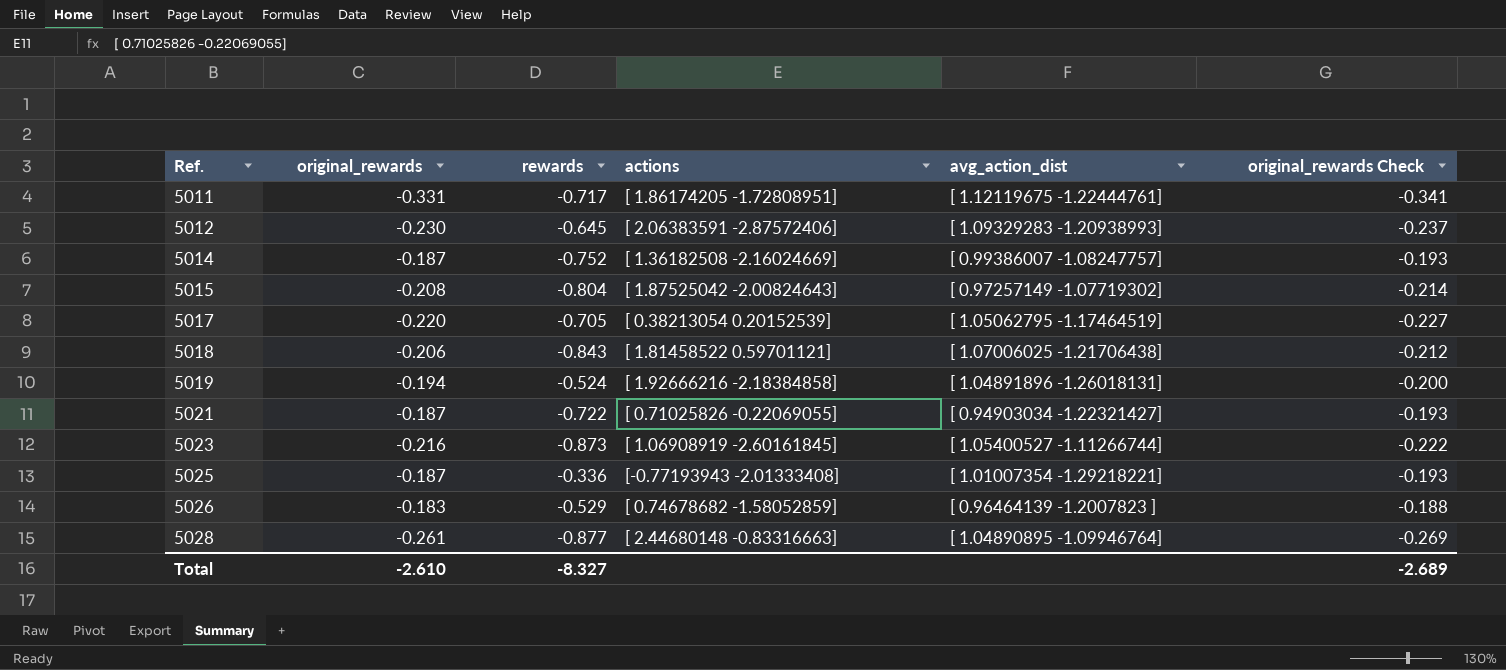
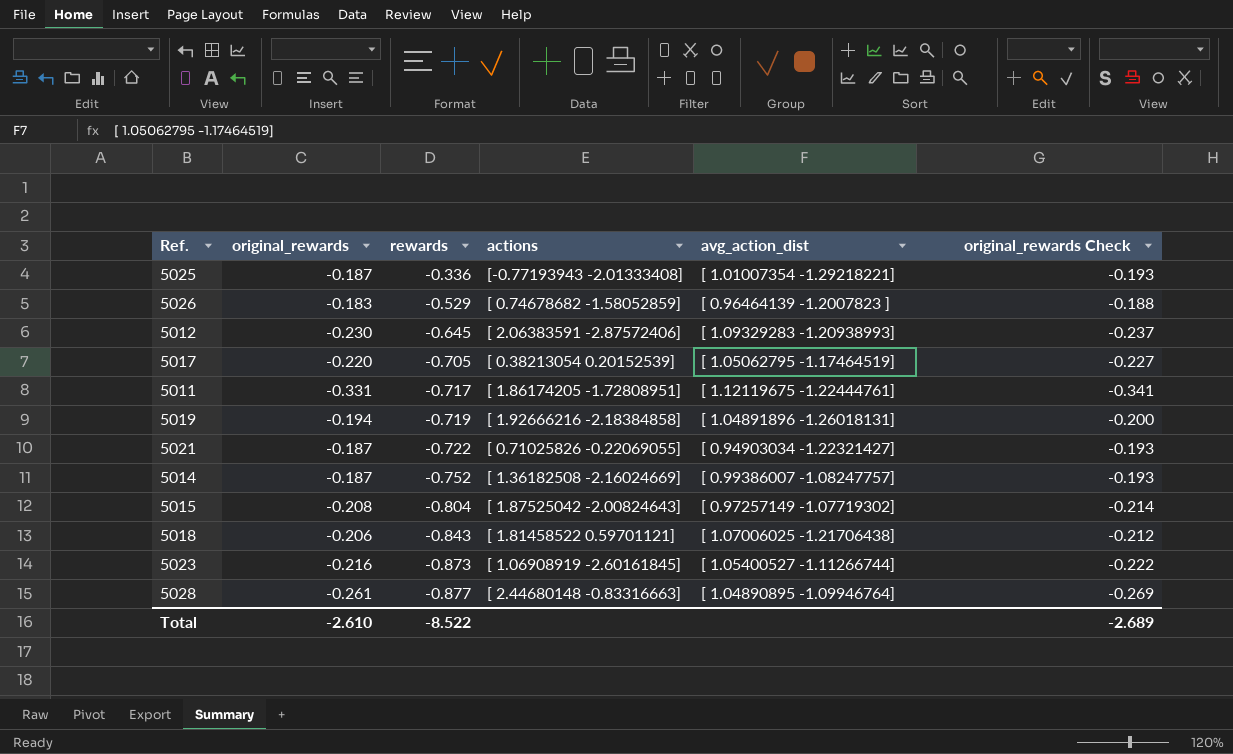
row order: Ref. ascending -> rewards descending
5019 | rewards: -0.524 -> -0.719
Total | rewards: -8.327 -> -8.522

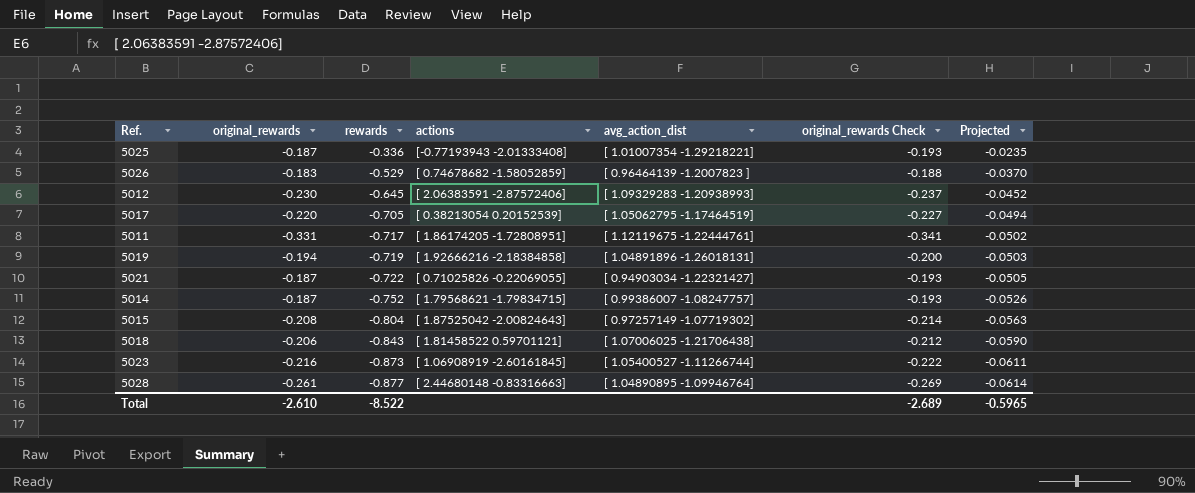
column Projected | formula: none -> [rewards] * 0.07
5014 | actions: [ 1.36182508 -2.16024669] -> [ 1.79568621 -1.79834715]

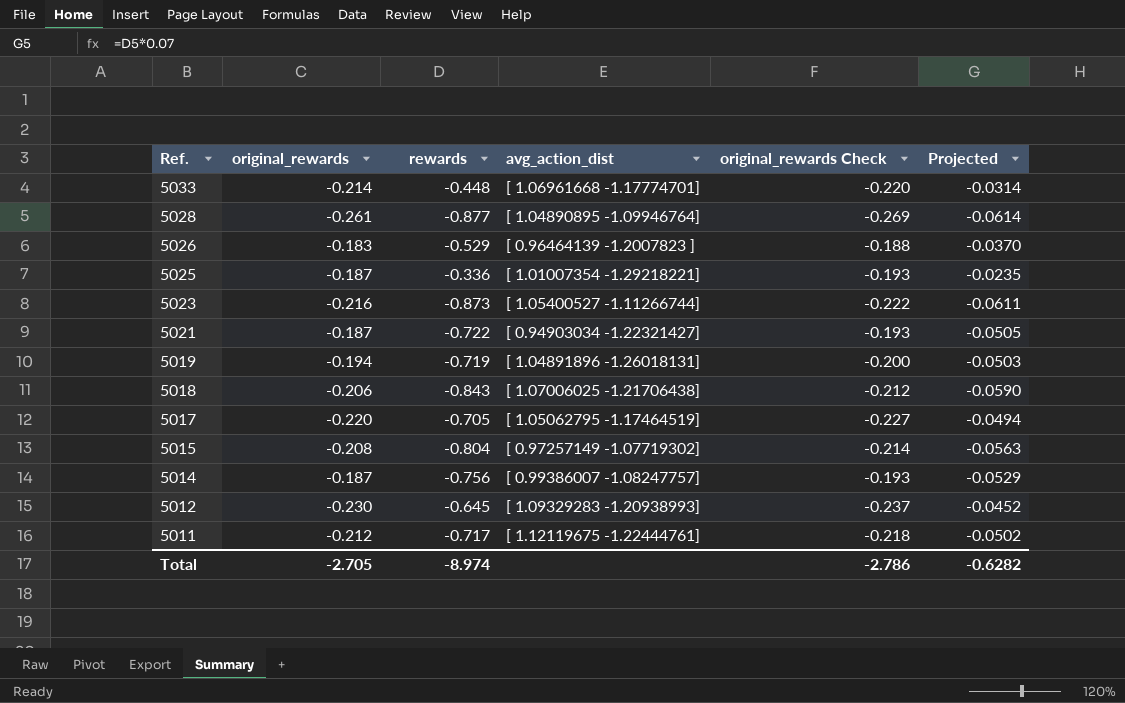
row order: rewards descending -> Ref. descending
column actions | position: 4 -> none
row 5033: none -> -0.214 | -0.448 | [ 1.06961668 -1.17774701] | -0.220 | -0.0314
5014 | rewards: -0.752 -> -0.756
5014 | Projected: -0.0526 -> -0.0529
5011 | original_rewards: -0.331 -> -0.212
5011 | original_rewards Check: -0.341 -> -0.218
Total | original_rewards: -2.610 -> -2.705
Total | rewards: -8.522 -> -8.974
Total | original_rewards Check: -2.689 -> -2.786
Total | Projected: -0.5965 -> -0.6282

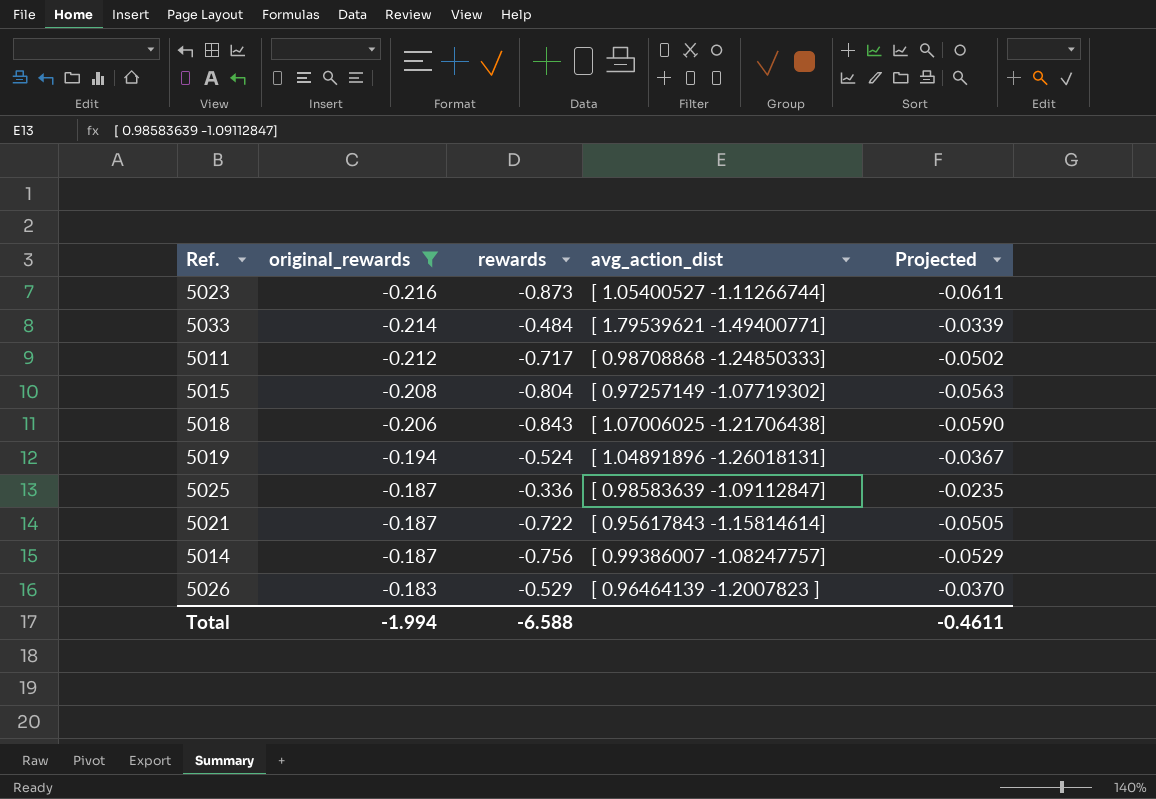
filter: none -> original_rewards >= -0.216
row order: Ref. descending -> original_rewards ascending
column original_rewards Check | formula: [original_rewards] * 1.03 -> none
5033 | rewards: -0.448 -> -0.484
5033 | avg_action_dist: [ 1.06961668 -1.17774701] -> [ 1.79539621 -1.49400771]
5033 | Projected: -0.0314 -> -0.0339
5011 | avg_action_dist: [ 1.12119675 -1.22444761] -> [ 0.98708868 -1.24850333]
5019 | rewards: -0.719 -> -0.524
5019 | Projected: -0.0503 -> -0.0367
5025 | avg_action_dist: [ 1.01007354 -1.29218221] -> [ 0.98583639 -1.09112847]
5021 | avg_action_dist: [ 0.94903034 -1.22321427] -> [ 0.95617843 -1.15814614]
Total | original_rewards: -2.705 -> -1.994
Total | rewards: -8.974 -> -6.588
Total | Projected: -0.6282 -> -0.4611

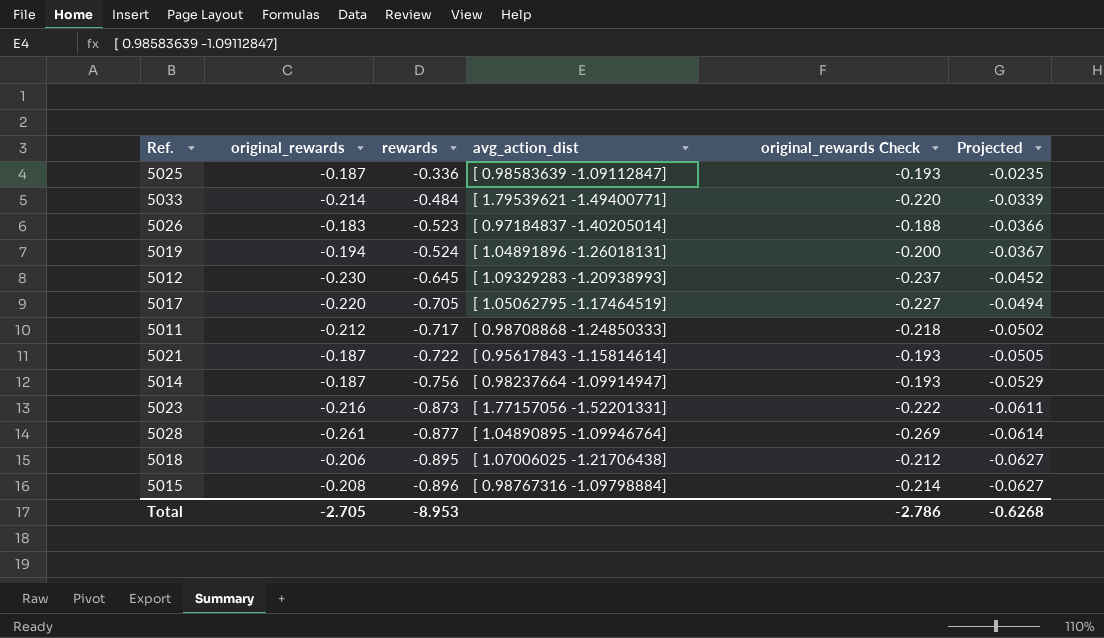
filter: original_rewards >= -0.216 -> none
row order: original_rewards ascending -> rewards descending
column original_rewards Check | formula: none -> [original_rewards] * 1.03
5026 | rewards: -0.529 -> -0.523
5026 | avg_action_dist: [ 0.96464139 -1.2007823 ] -> [ 0.97184837 -1.40205014]
5026 | Projected: -0.0370 -> -0.0366
5014 | avg_action_dist: [ 0.99386007 -1.08247757] -> [ 0.98237664 -1.09914947]
5023 | avg_action_dist: [ 1.05400527 -1.11266744] -> [ 1.77157056 -1.52201331]
5018 | rewards: -0.843 -> -0.895
5018 | Projected: -0.0590 -> -0.0627
5015 | rewards: -0.804 -> -0.896
5015 | avg_action_dist: [ 0.97257149 -1.07719302] -> [ 0.98767316 -1.09798884]
5015 | Projected: -0.0563 -> -0.0627
Total | original_rewards: -1.994 -> -2.705
Total | rewards: -6.588 -> -8.953
Total | Projected: -0.4611 -> -0.6268

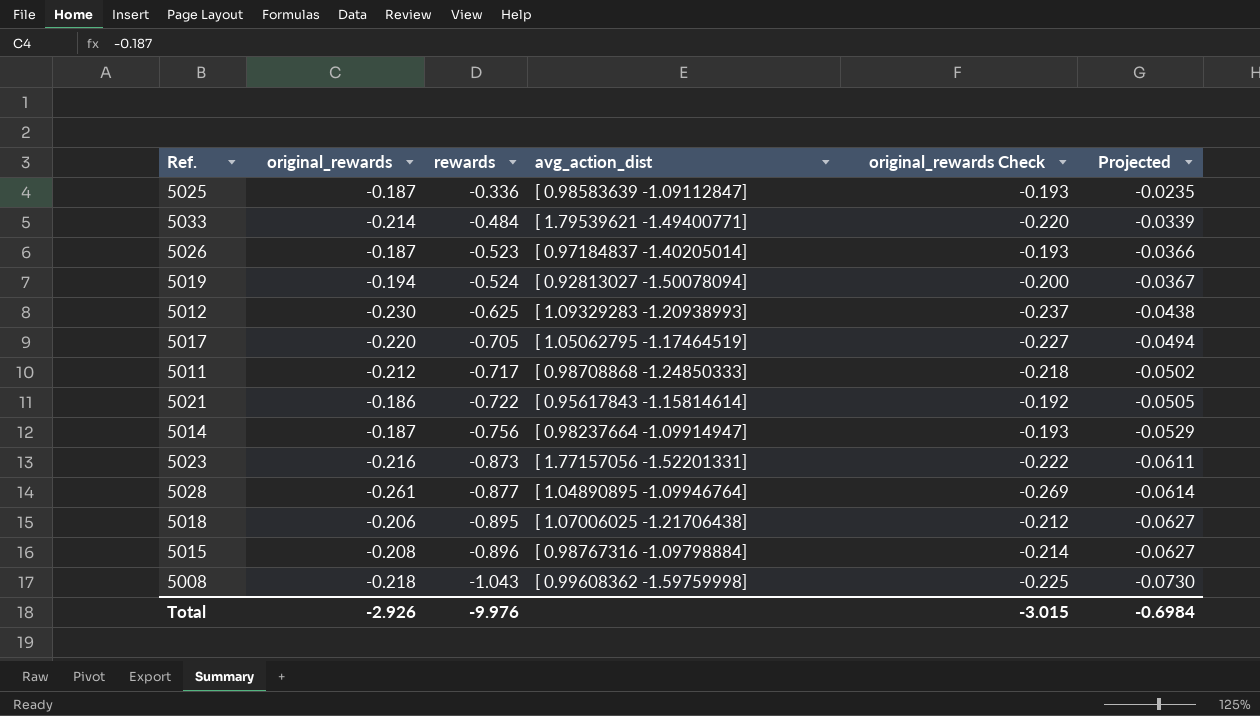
5026 | original_rewards: -0.183 -> -0.187
5026 | original_rewards Check: -0.188 -> -0.193
5019 | avg_action_dist: [ 1.04891896 -1.26018131] -> [ 0.92813027 -1.50078094]
5012 | rewards: -0.645 -> -0.625
5012 | Projected: -0.0452 -> -0.0438
5021 | original_rewards: -0.187 -> -0.186
5021 | original_rewards Check: -0.193 -> -0.192
row 5008: none -> -0.218 | -1.043 | [ 0.99608362 -1.59759998] | -0.225 | -0.0730
Total | original_rewards: -2.705 -> -2.926
Total | rewards: -8.953 -> -9.976
Total | original_rewards Check: -2.786 -> -3.015
Total | Projected: -0.6268 -> -0.6984

